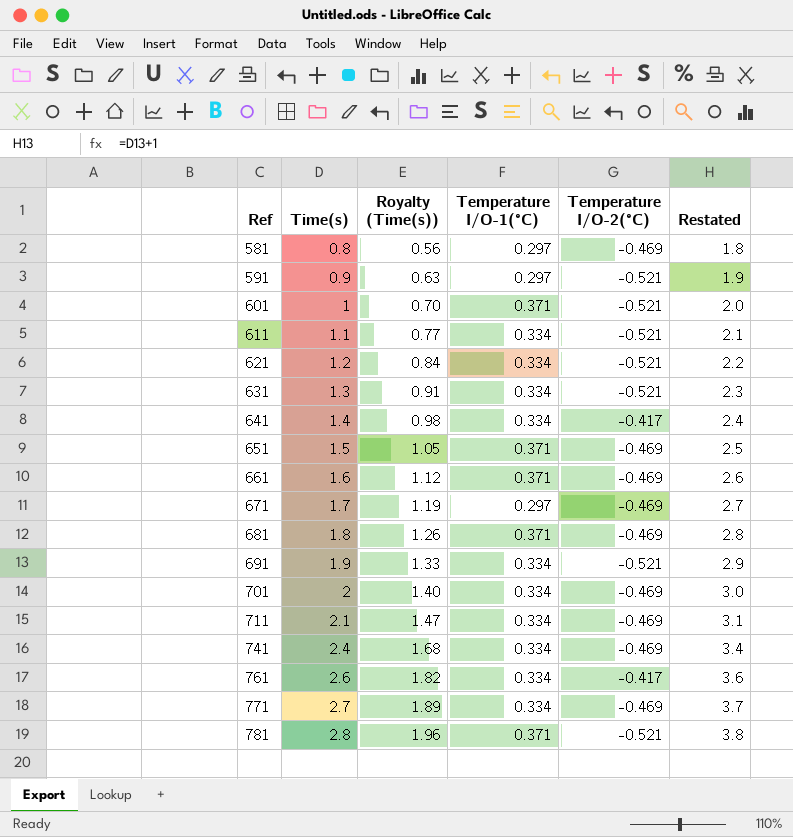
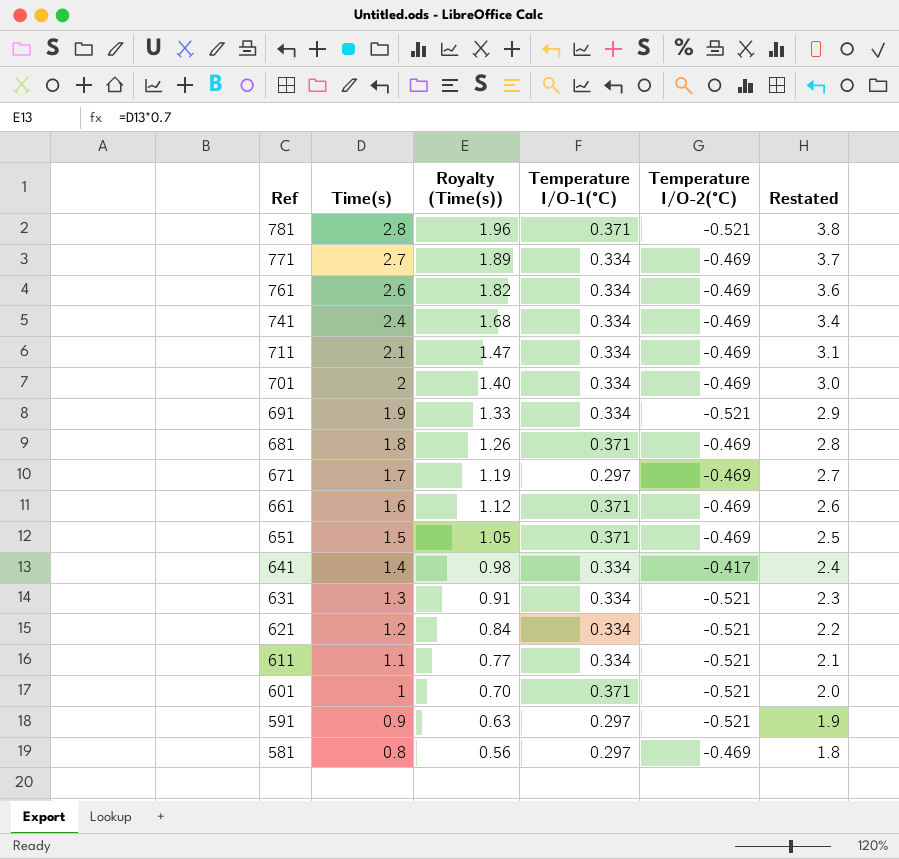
row order: Ref ascending -> Ref descending
761 | Temperature I/O-2(°C): -0.417 -> -0.469

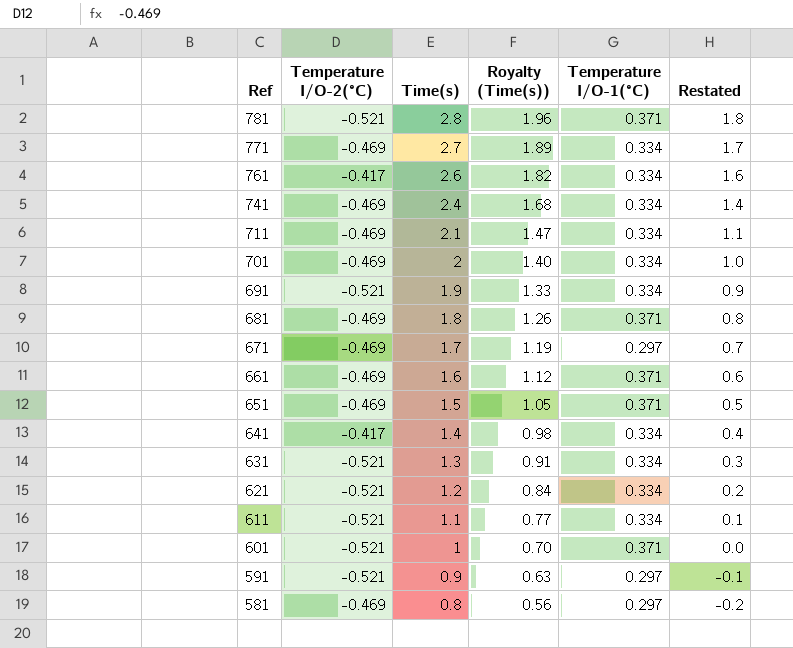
column Temperature I/O-2(°C) | position: 5 -> 2
column Restated | formula: [Time(s)] + 1 -> [Time(s)] - 1
761 | Temperature I/O-2(°C): -0.469 -> -0.417

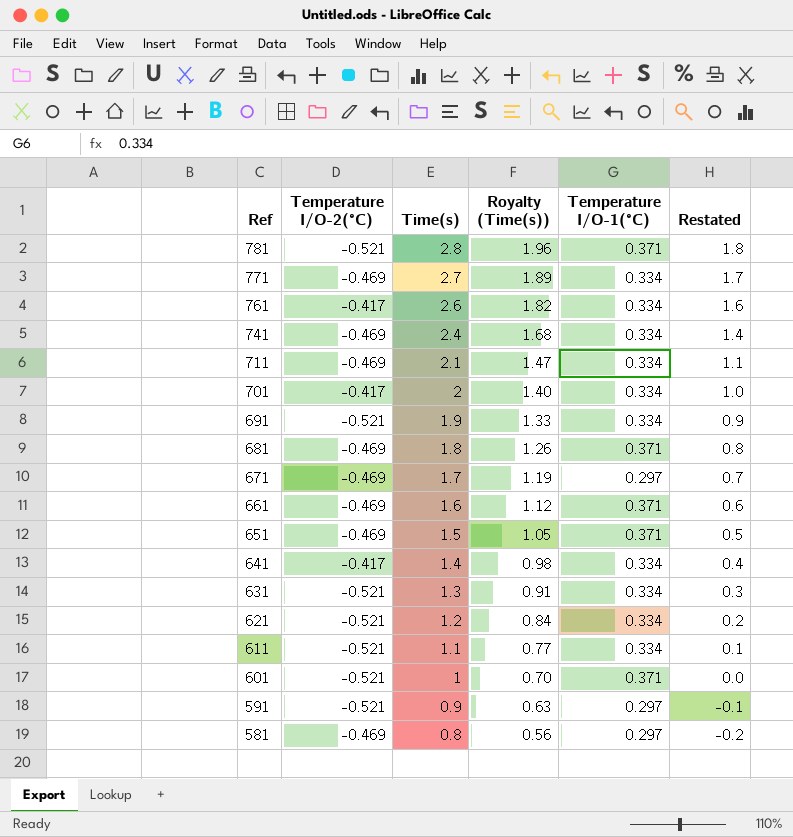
701 | Temperature I/O-2(°C): -0.469 -> -0.417

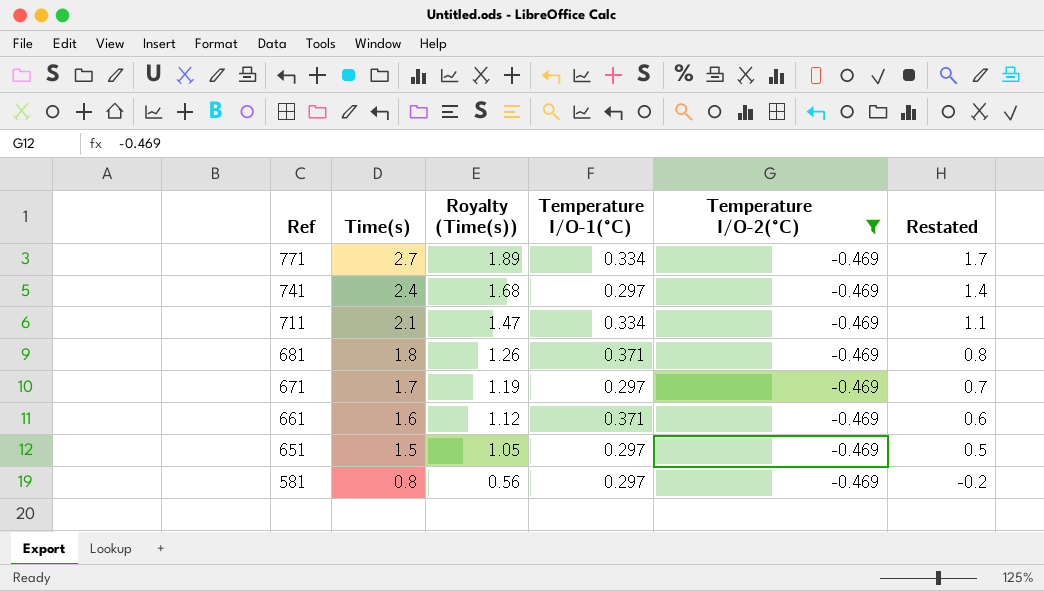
filter: none -> Temperature I/O-2(°C) = -0.469
column Temperature I/O-2(°C) | position: 2 -> 5
741 | Temperature I/O-1(°C): 0.334 -> 0.297
651 | Temperature I/O-1(°C): 0.371 -> 0.297

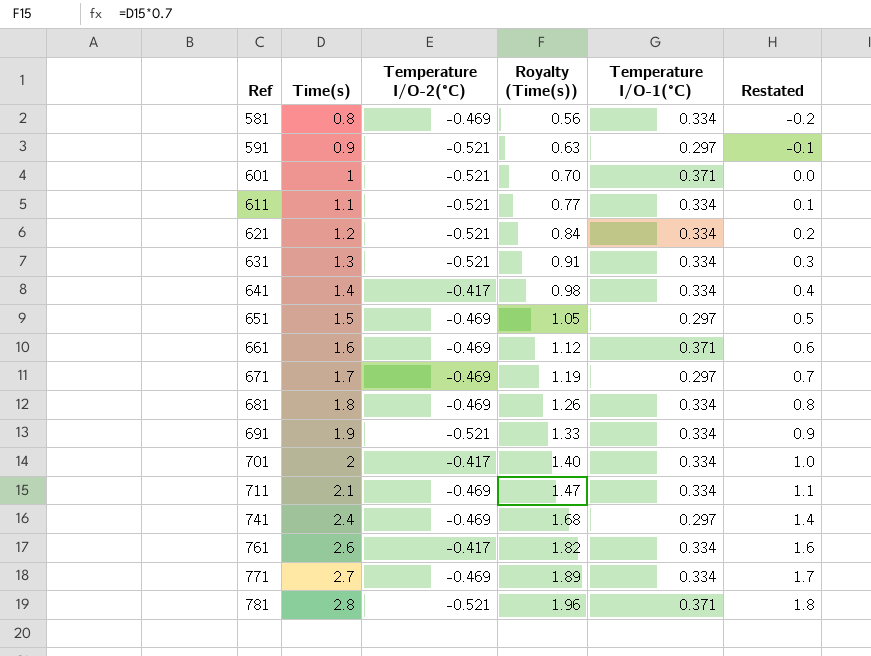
filter: Temperature I/O-2(°C) = -0.469 -> none
row order: Ref descending -> Ref ascending
column Temperature I/O-2(°C) | position: 5 -> 3
581 | Temperature I/O-1(°C): 0.297 -> 0.334
681 | Temperature I/O-1(°C): 0.371 -> 0.334

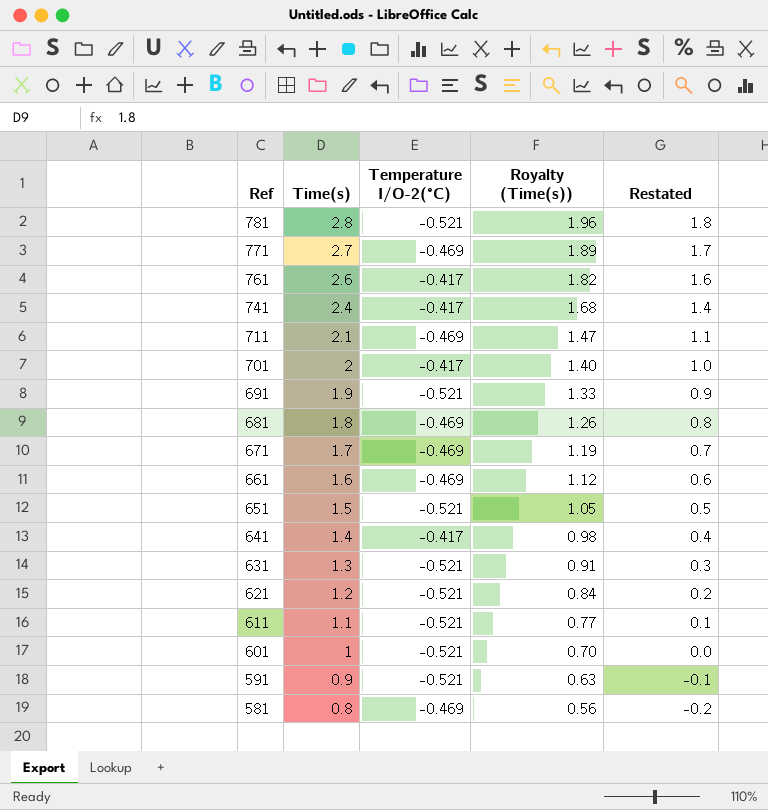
row order: Ref ascending -> Ref descending
column Temperature I/O-1(°C) | position: 5 -> none
741 | Temperature I/O-2(°C): -0.469 -> -0.417
651 | Temperature I/O-2(°C): -0.469 -> -0.521

